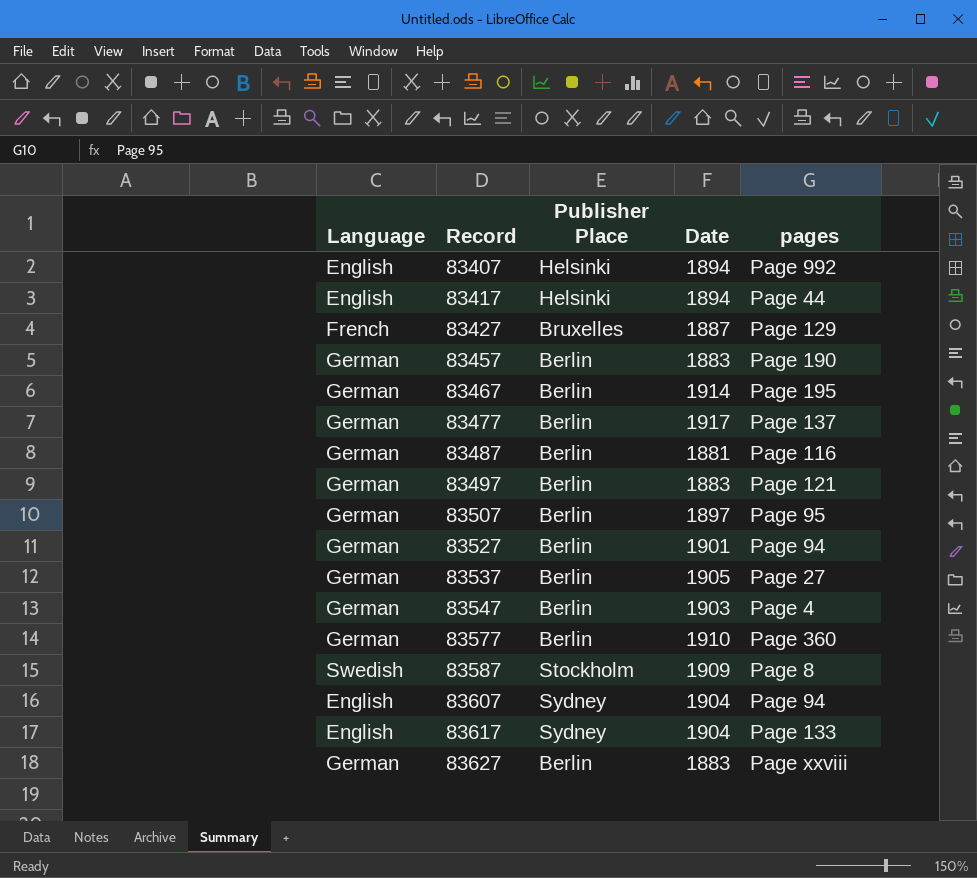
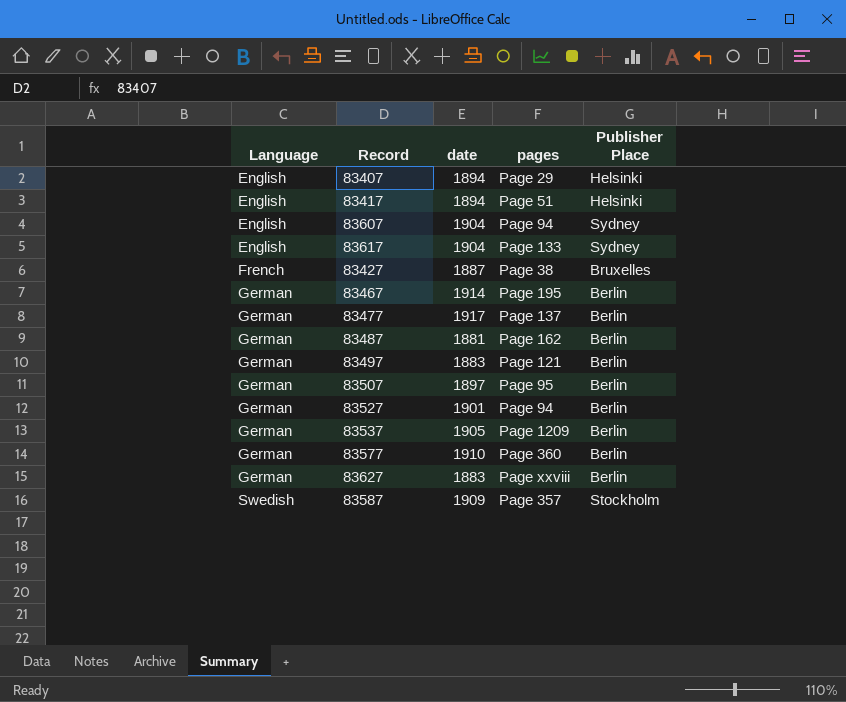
row order: Record ascending -> Language ascending
column name: Date -> date
column Publisher Place | position: 3 -> 5
row 83457: German | Berlin | 1883 | Page 190 -> none
row 83547: German | Berlin | 1903 | Page 4 -> none
83407 | pages: Page 992 -> Page 29
83417 | pages: Page 44 -> Page 51
83427 | pages: Page 129 -> Page 38
83487 | pages: Page 116 -> Page 162
83537 | pages: Page 27 -> Page 1209
83587 | pages: Page 8 -> Page 357

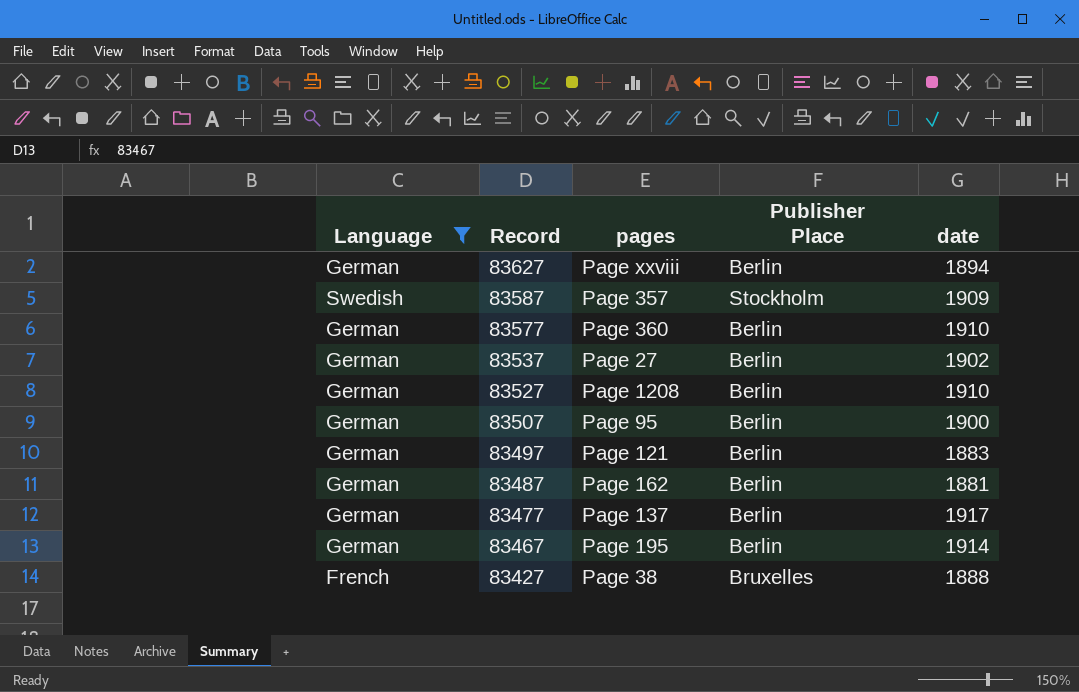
filter: none -> Language != English
row order: Language ascending -> Record descending
column date | position: 3 -> 5
83627 | date: 1883 -> 1894
83537 | pages: Page 1209 -> Page 27
83537 | date: 1905 -> 1902
83527 | pages: Page 94 -> Page 1208
83527 | date: 1901 -> 1910
83507 | date: 1897 -> 1900
83427 | date: 1887 -> 1888

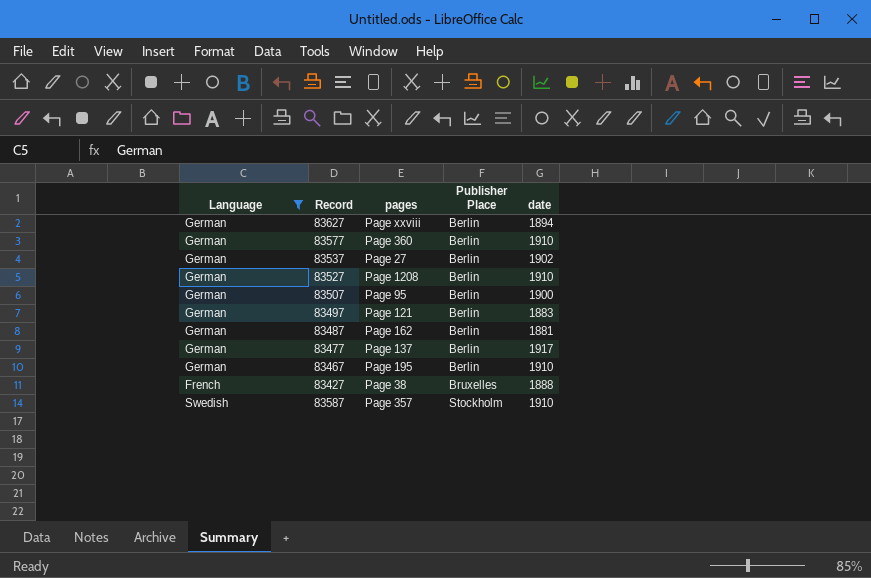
row order: Record descending -> Publisher Place ascending
83467 | date: 1914 -> 1910
83587 | date: 1909 -> 1910

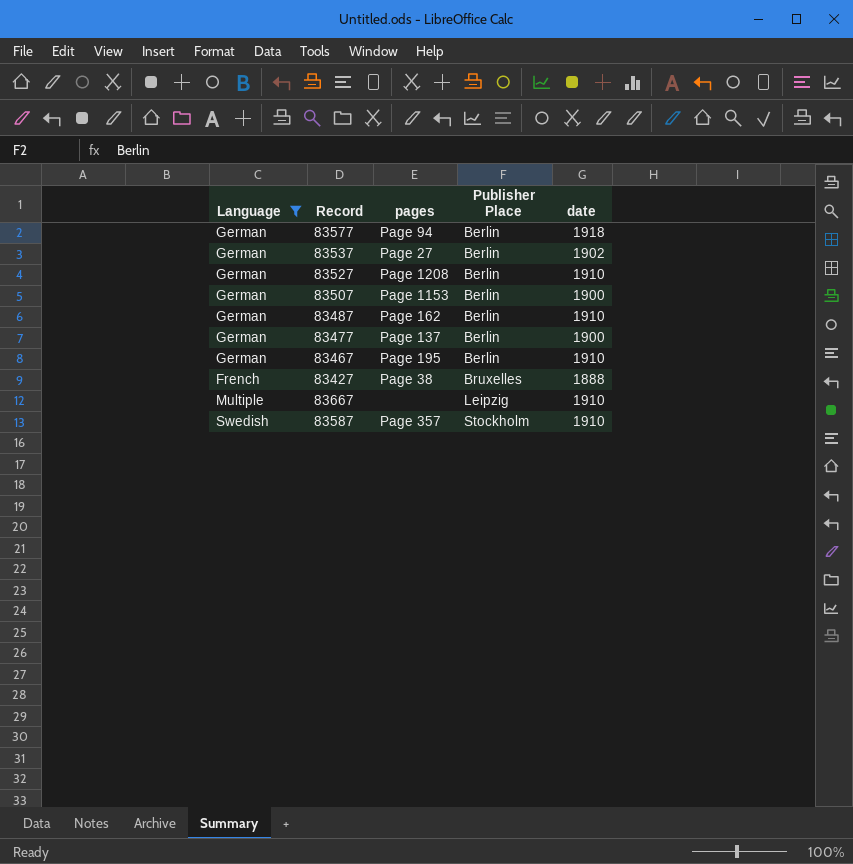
row 83627: German | Page xxviii | Berlin | 1894 -> none
row 83497: German | Page 121 | Berlin | 1883 -> none
83577 | pages: Page 360 -> Page 94
83577 | date: 1910 -> 1918
83507 | pages: Page 95 -> Page 1153
83487 | date: 1881 -> 1910
83477 | date: 1917 -> 1900
row 83667: none -> Multiple | none | Leipzig | 1910

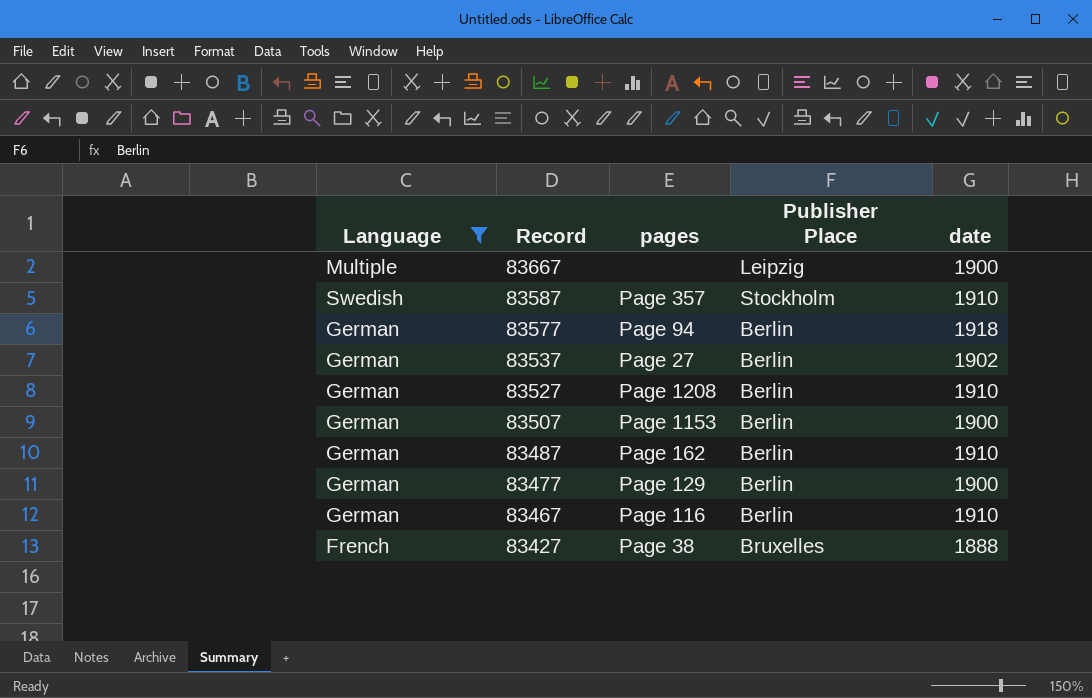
row order: Publisher Place ascending -> Record descending
83667 | date: 1910 -> 1900
83477 | pages: Page 137 -> Page 129
83467 | pages: Page 195 -> Page 116

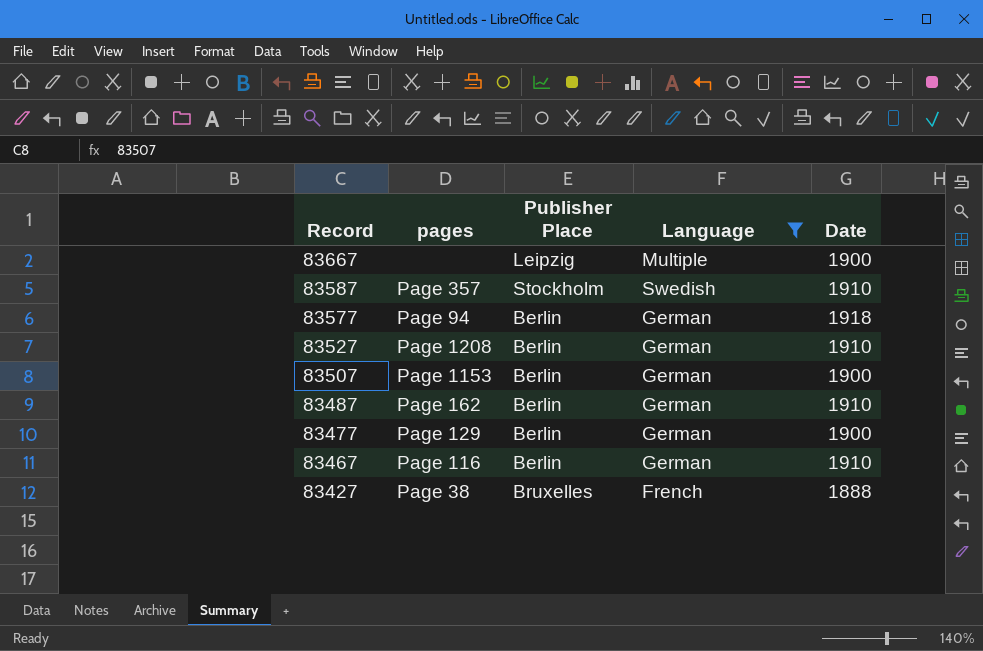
column Language | position: 1 -> 4
column name: date -> Date
row 83537: German | Page 27 | Berlin | 1902 -> none

